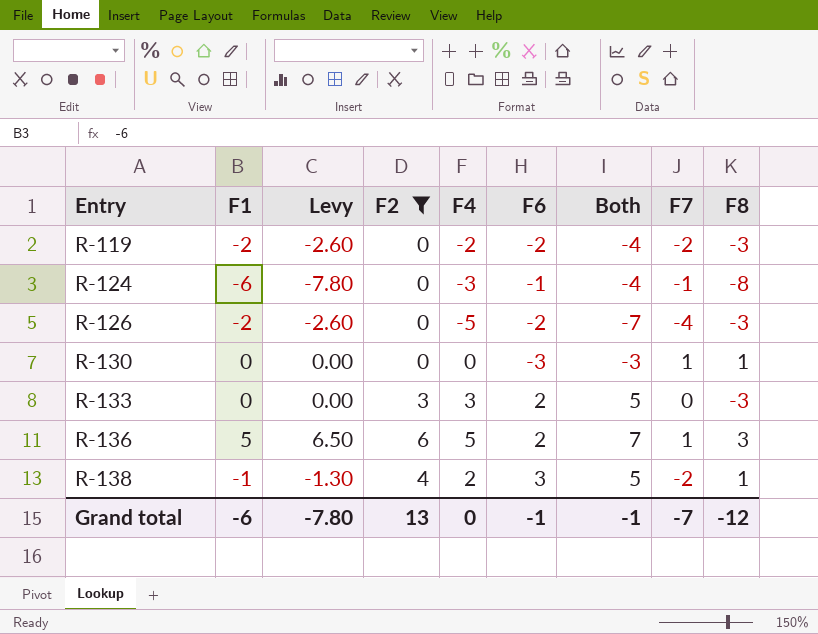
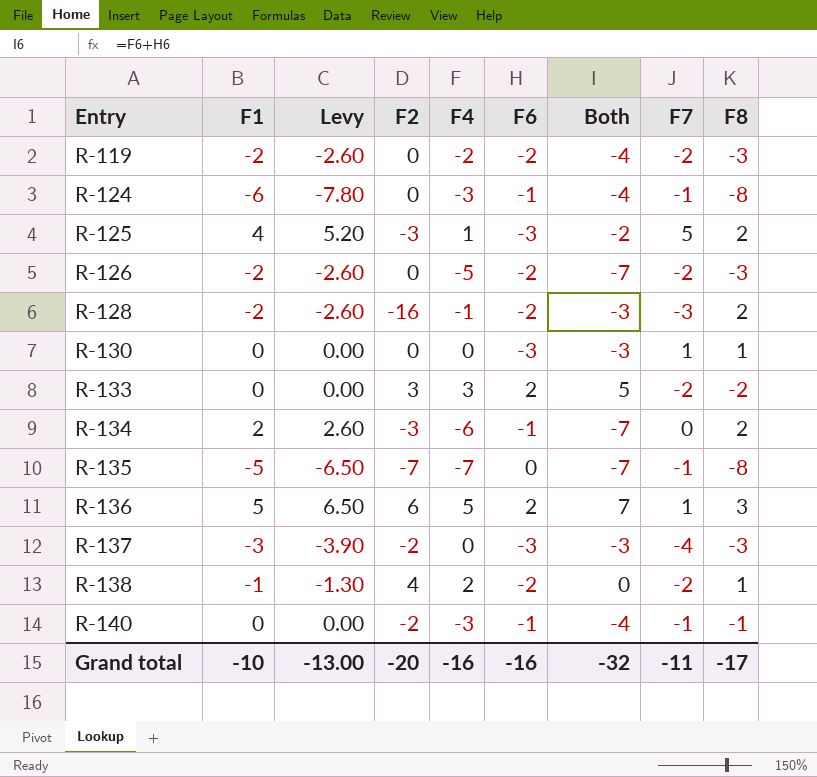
filter: F2 >= 0 -> none
R-126 | F7: -4 -> -2
R-133 | F7: 0 -> -2
R-133 | F8: -3 -> -2
R-138 | F6: 3 -> -2
R-138 | Both: 5 -> 0
Grand total | F1: -6 -> -10
Grand total | Levy: -7.80 -> -13.00
Grand total | F2: 13 -> -20
Grand total | F4: 0 -> -16
Grand total | F6: -1 -> -16
Grand total | Both: -1 -> -32
Grand total | F7: -7 -> -11
Grand total | F8: -12 -> -17

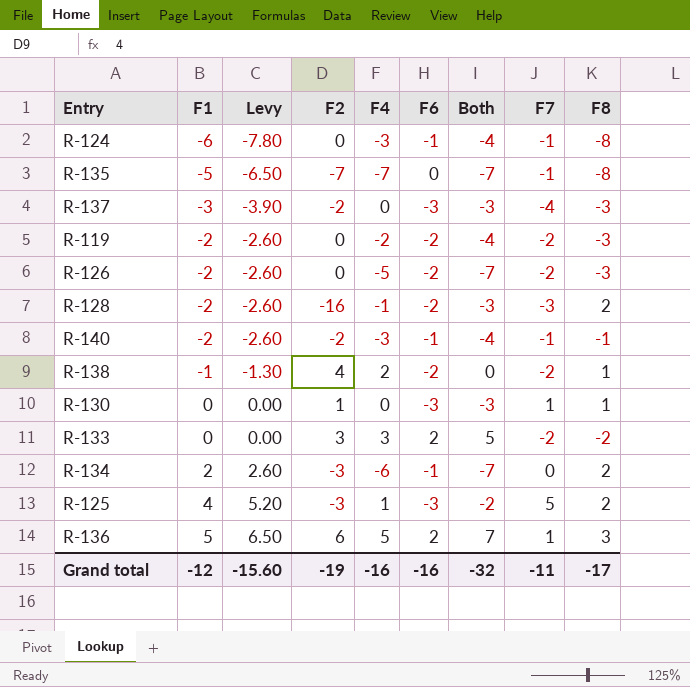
row order: Entry ascending -> F1 ascending
R-140 | F1: 0 -> -2
R-140 | Levy: 0.00 -> -2.60
R-130 | F2: 0 -> 1
Grand total | F1: -10 -> -12
Grand total | Levy: -13.00 -> -15.60
Grand total | F2: -20 -> -19

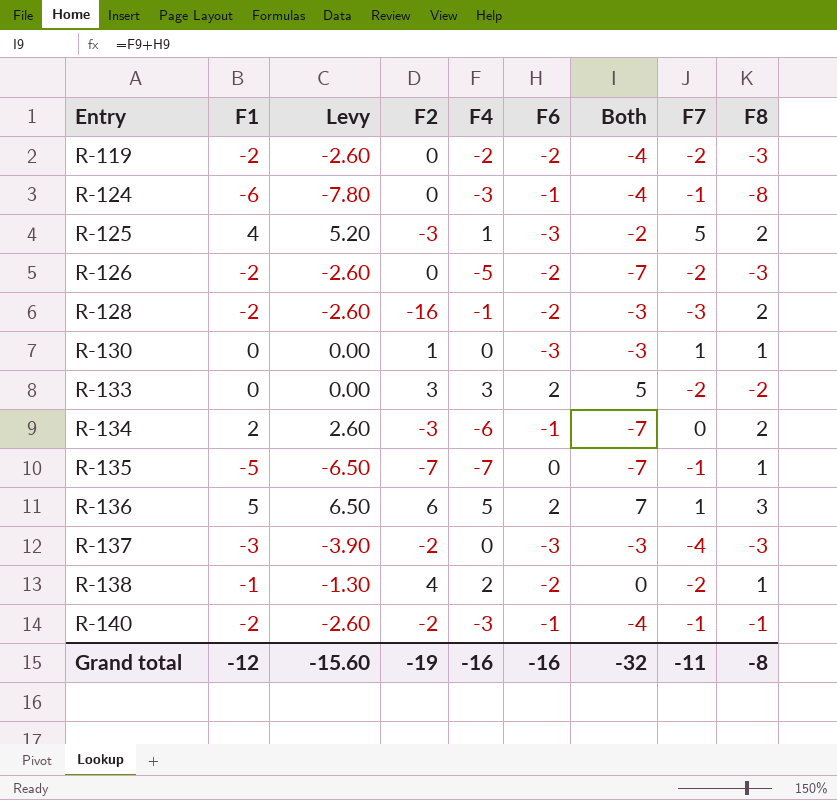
row order: F1 ascending -> Entry ascending
R-135 | F8: -8 -> 1
Grand total | F8: -17 -> -8

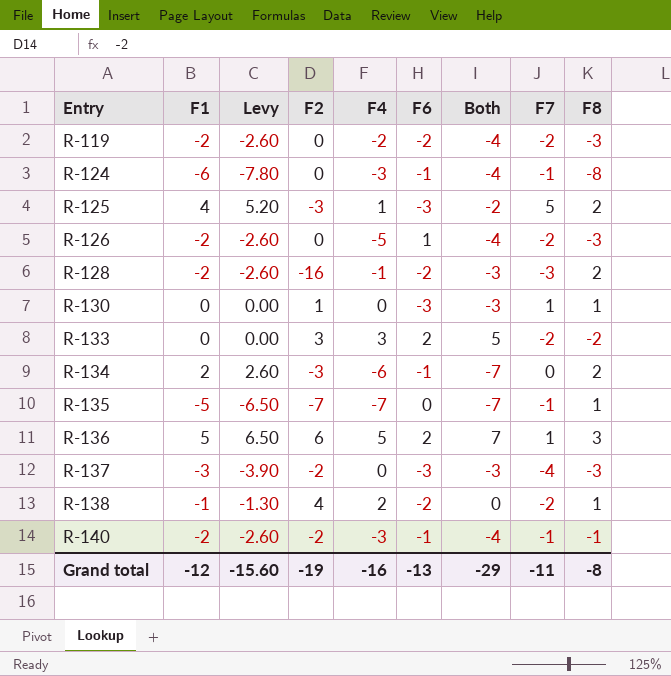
R-126 | F6: -2 -> 1
R-126 | Both: -7 -> -4
Grand total | F6: -16 -> -13
Grand total | Both: -32 -> -29

